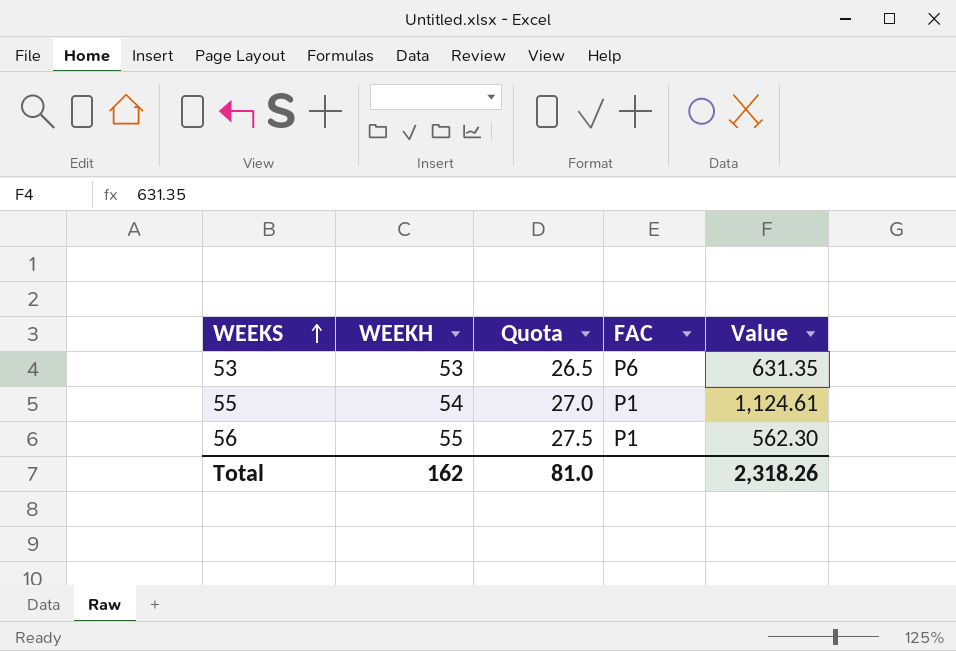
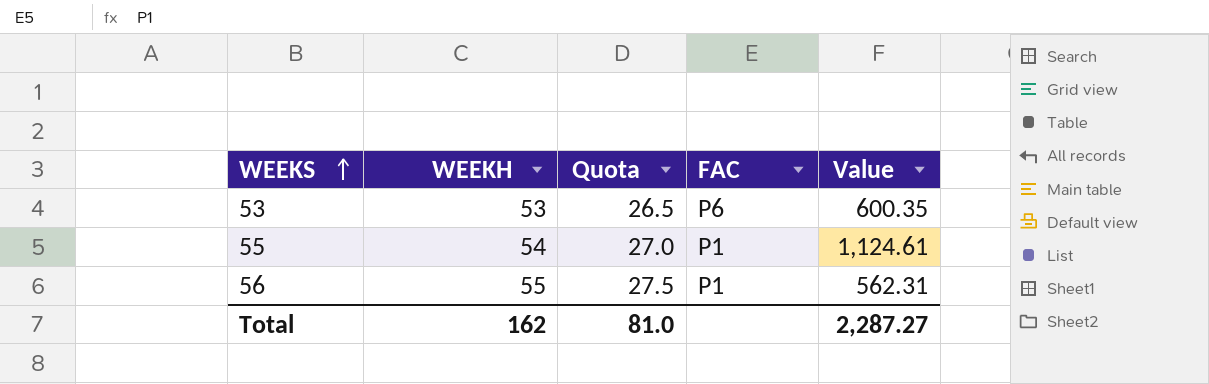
53 | Value: 631.35 -> 600.35
56 | Value: 562.30 -> 562.31
Total | Value: 2,318.26 -> 2,287.27

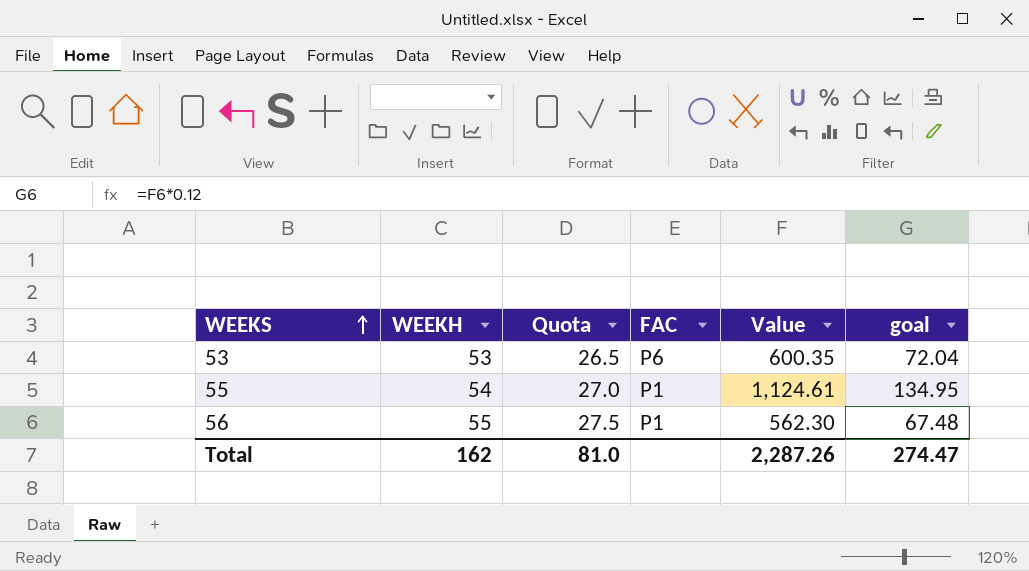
column goal | formula: none -> [Value] * 0.12
56 | Value: 562.31 -> 562.30
Total | Value: 2,287.27 -> 2,287.26

